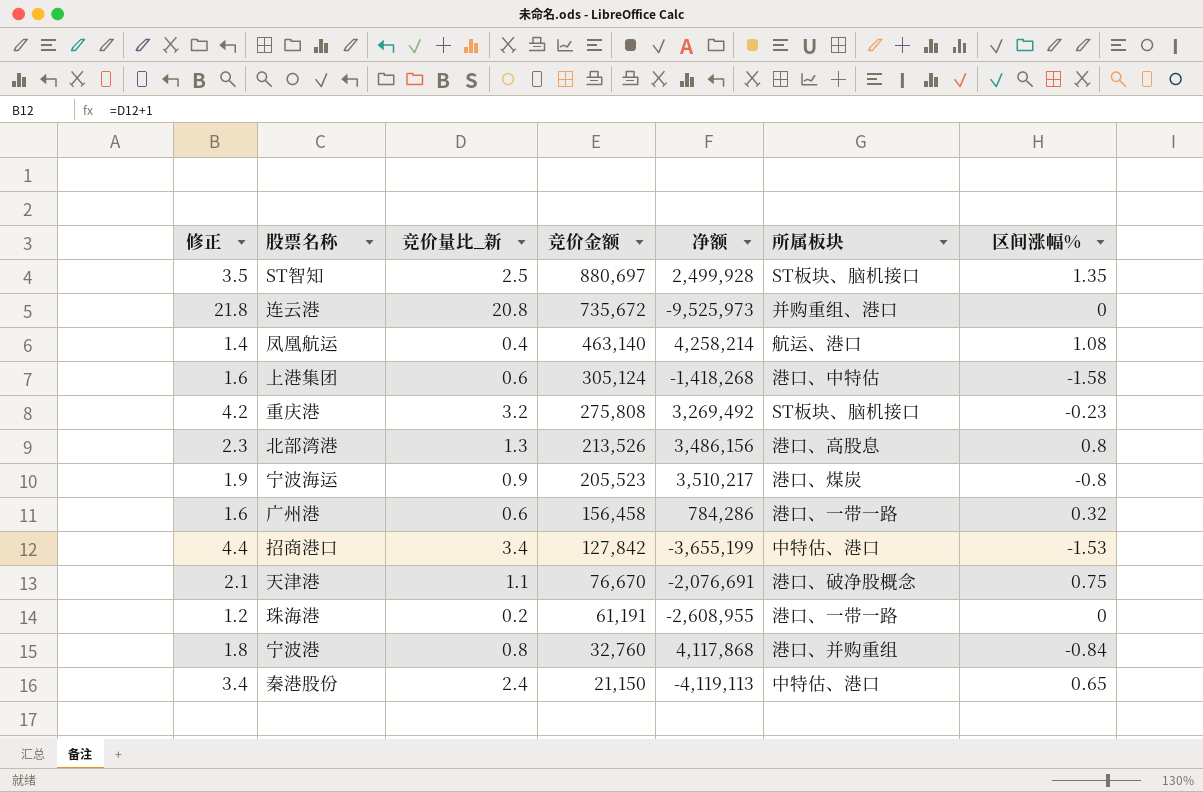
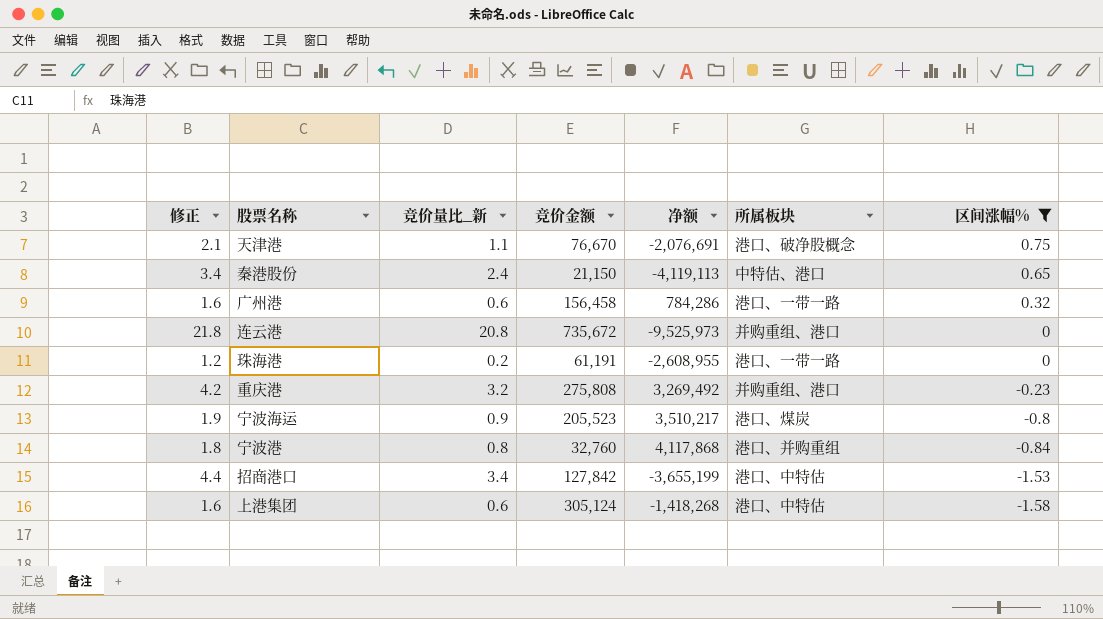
filter: none -> 区间涨幅% <= 0.75
row order: 竞价金额 descending -> 区间涨幅% descending
重庆港 | 所属板块: ST板块、脑机接口 -> 并购重组、港口
招商港口 | 所属板块: 中特估、港口 -> 港口、中特估

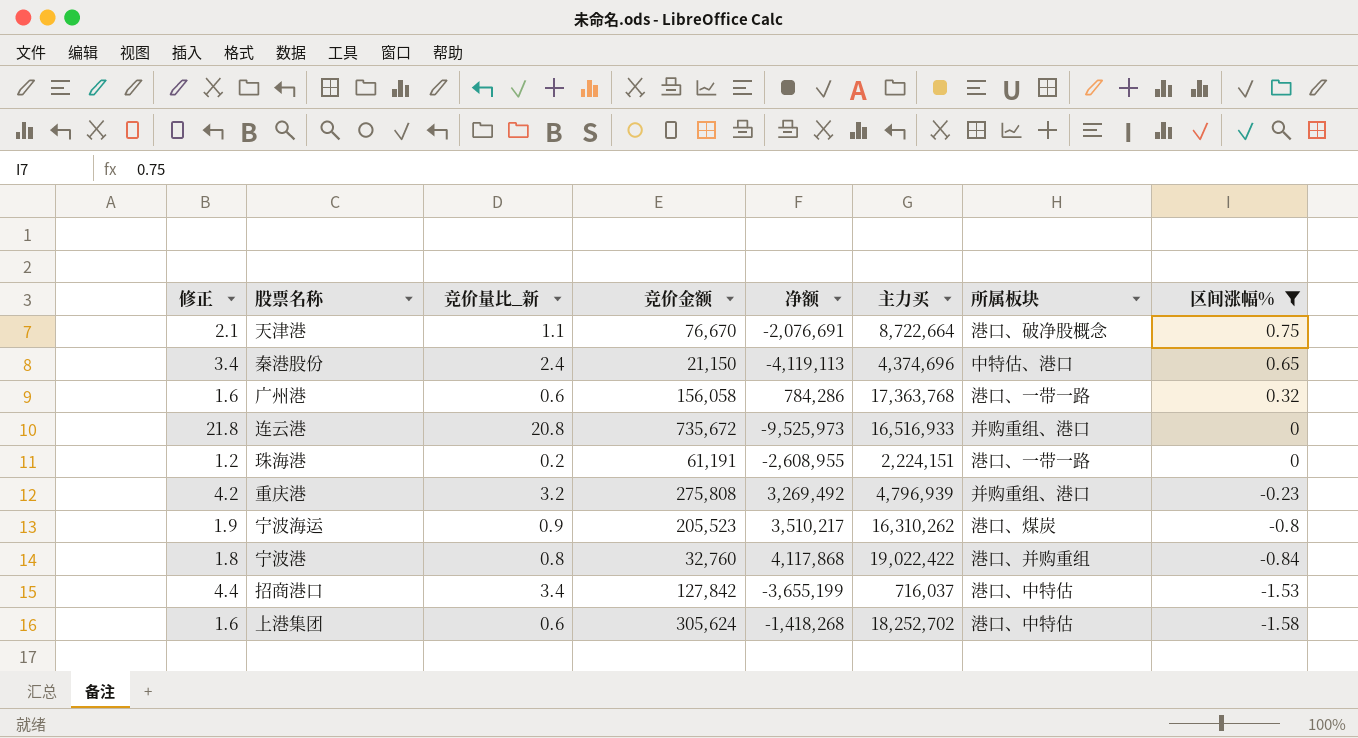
column 主力买 | position: none -> 6
广州港 | 竞价金额: 156,458 -> 156,058
上港集团 | 竞价金额: 305,124 -> 305,624

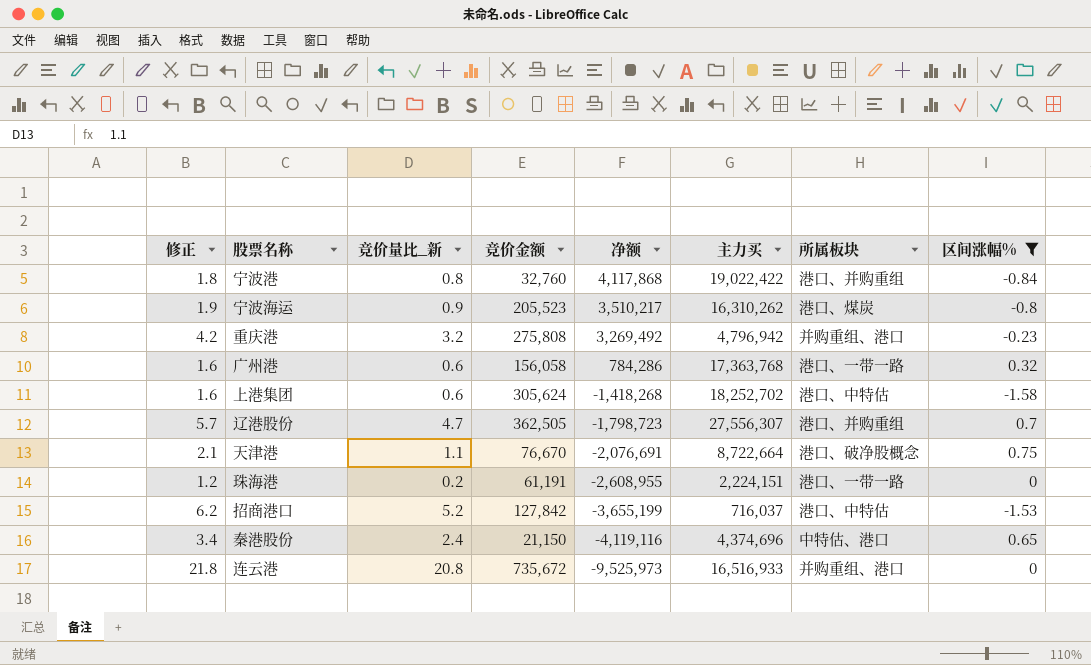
row order: 区间涨幅% descending -> 净额 descending
重庆港 | 主力买: 4,796,939 -> 4,796,942
row 辽港股份: none -> 5.7 | 4.7 | 362,505 | -1,798,723 | 27,556,307 | 港口、并购重组 | 0.7
招商港口 | 修正: 4.4 -> 6.2
招商港口 | 竞价量比_新: 3.4 -> 5.2
秦港股份 | 净额: -4,119,113 -> -4,119,116

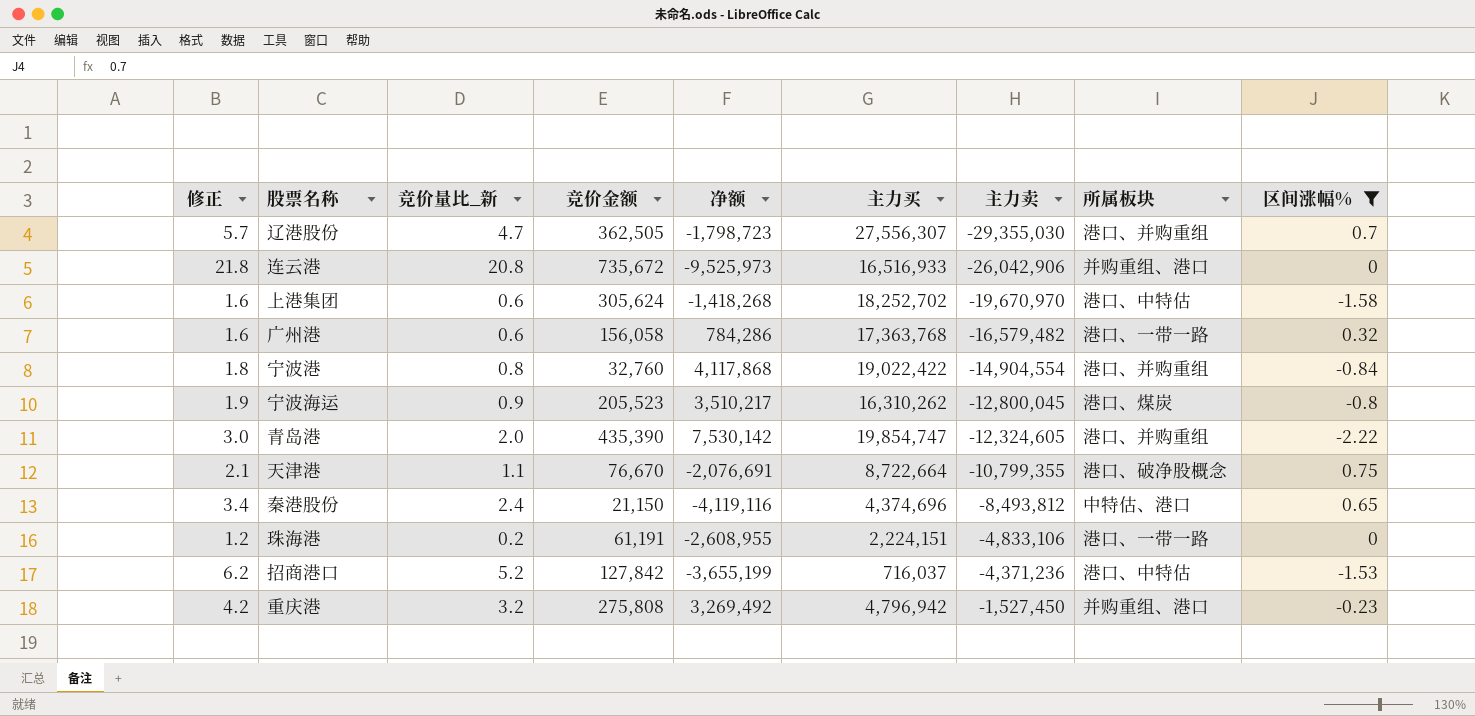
row order: 净额 descending -> 主力卖 ascending
column 主力卖 | formula: none -> [净额] - [主力买]
row 青岛港: none -> 3.0 | 2.0 | 435,390 | 7,530,142 | 19,854,747 | -12,324,605 | 港口、并购重组 | -2.22

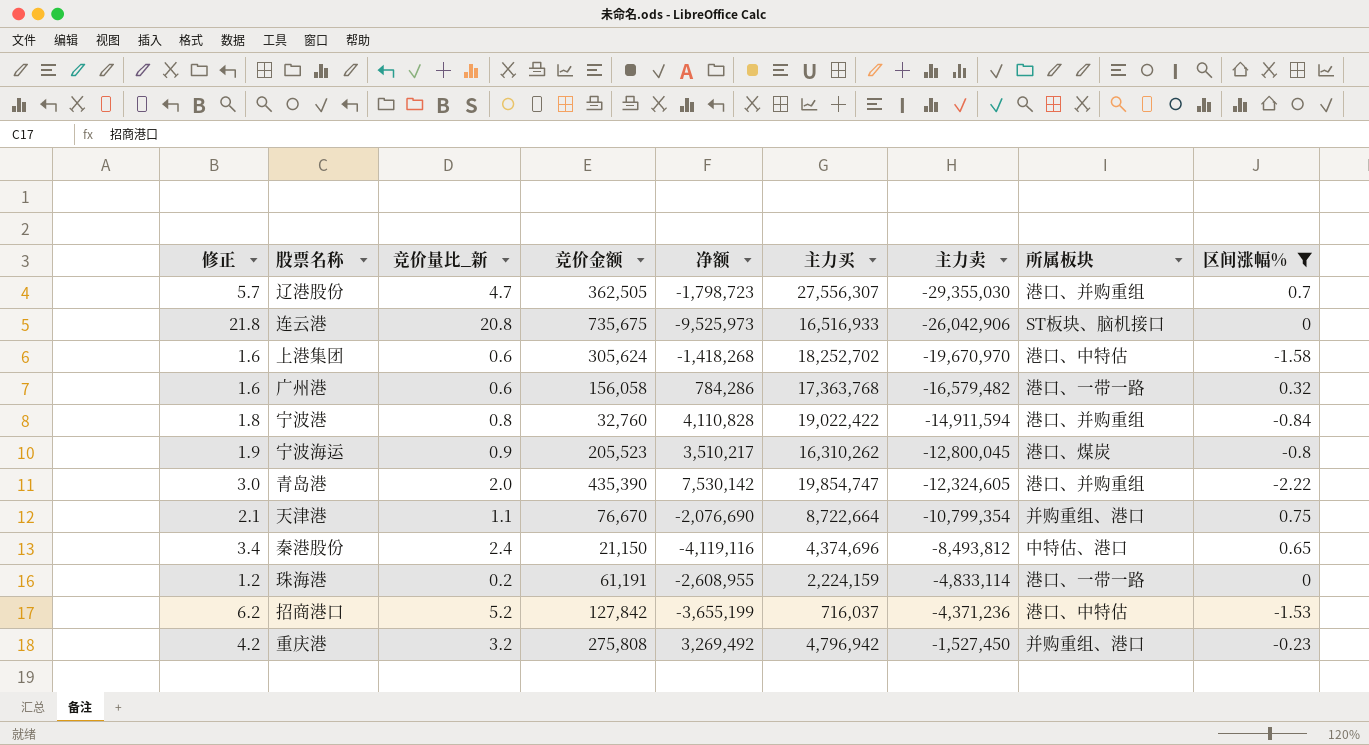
连云港 | 竞价金额: 735,672 -> 735,675
连云港 | 所属板块: 并购重组、港口 -> ST板块、脑机接口
宁波港 | 净额: 4,117,868 -> 4,110,828
宁波港 | 主力卖: -14,904,554 -> -14,911,594
天津港 | 净额: -2,076,691 -> -2,076,690
天津港 | 主力卖: -10,799,355 -> -10,799,354
天津港 | 所属板块: 港口、破净股概念 -> 并购重组、港口
珠海港 | 主力买: 2,224,151 -> 2,224,159
珠海港 | 主力卖: -4,833,106 -> -4,833,114

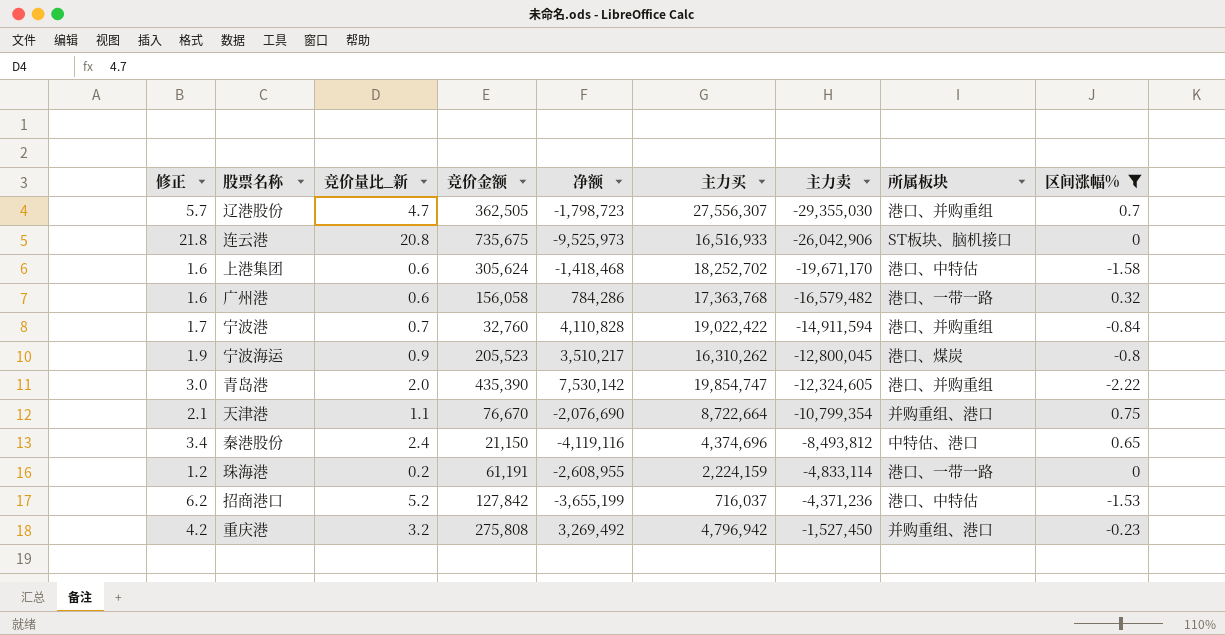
上港集团 | 净额: -1,418,268 -> -1,418,468
上港集团 | 主力卖: -19,670,970 -> -19,671,170
宁波港 | 修正: 1.8 -> 1.7
宁波港 | 竞价量比_新: 0.8 -> 0.7

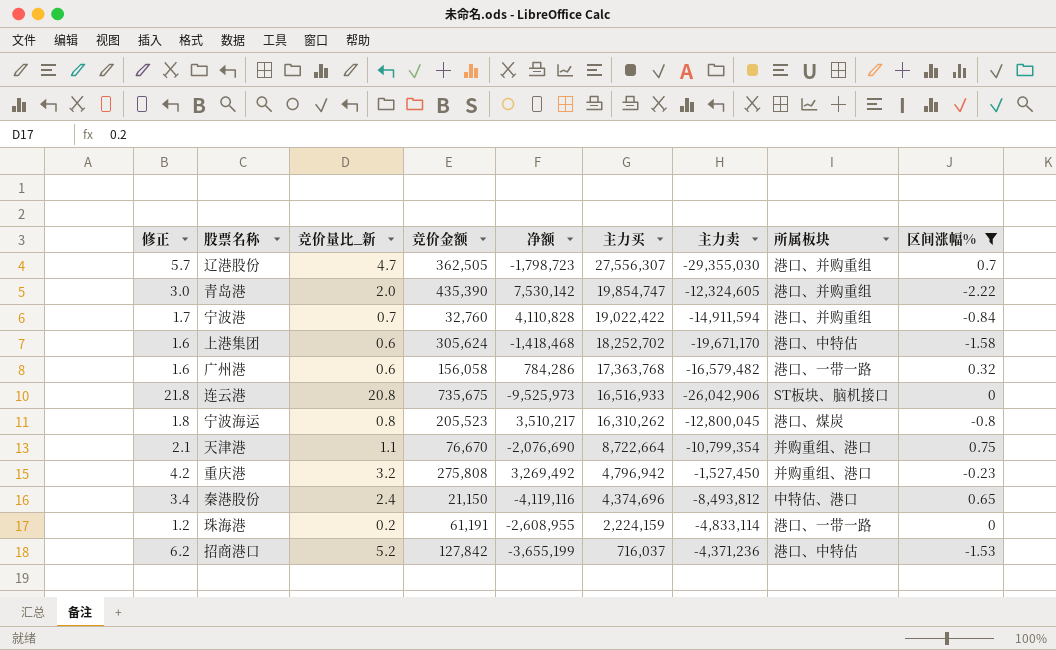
row order: 主力卖 ascending -> 主力买 descending
宁波海运 | 修正: 1.9 -> 1.8
宁波海运 | 竞价量比_新: 0.9 -> 0.8

